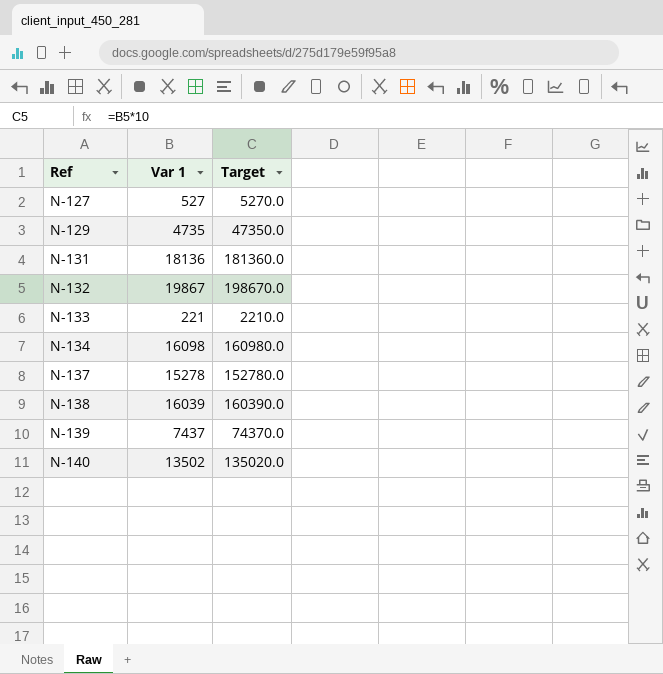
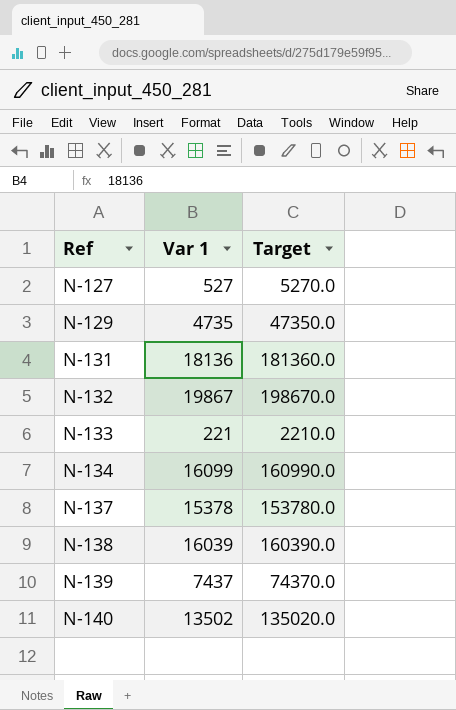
N-134 | Var 1: 16098 -> 16099
N-134 | Target: 160980.0 -> 160990.0
N-137 | Var 1: 15278 -> 15378
N-137 | Target: 152780.0 -> 153780.0

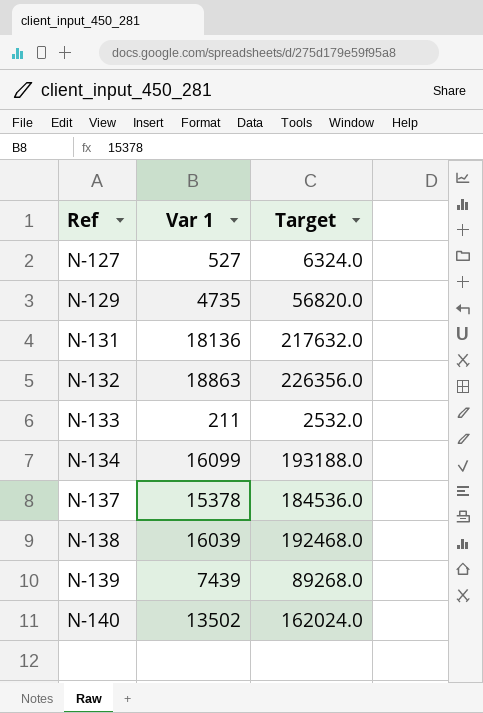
column Target | formula: [Var 1] * 10 -> [Var 1] * 12
N-132 | Var 1: 19867 -> 18863
N-133 | Var 1: 221 -> 211
N-139 | Var 1: 7437 -> 7439

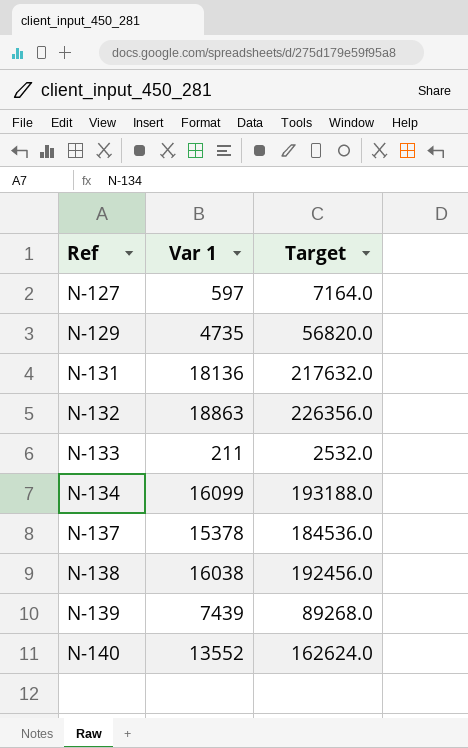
N-127 | Var 1: 527 -> 597
N-127 | Target: 6324.0 -> 7164.0
N-138 | Var 1: 16039 -> 16038
N-138 | Target: 192468.0 -> 192456.0
N-140 | Var 1: 13502 -> 13552
N-140 | Target: 162024.0 -> 162624.0

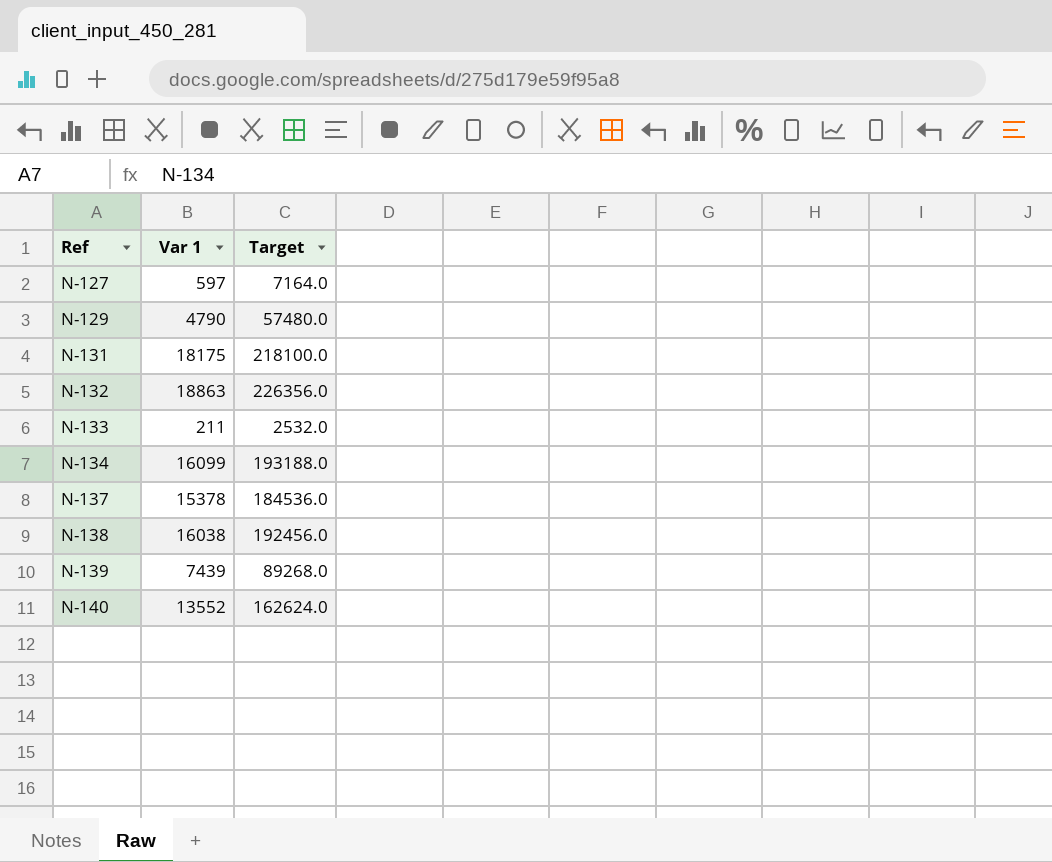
N-129 | Var 1: 4735 -> 4790
N-129 | Target: 56820.0 -> 57480.0
N-131 | Var 1: 18136 -> 18175
N-131 | Target: 217632.0 -> 218100.0

